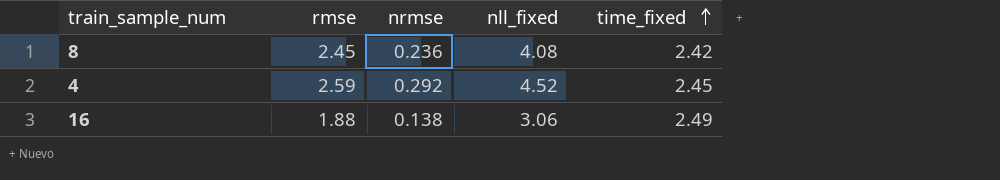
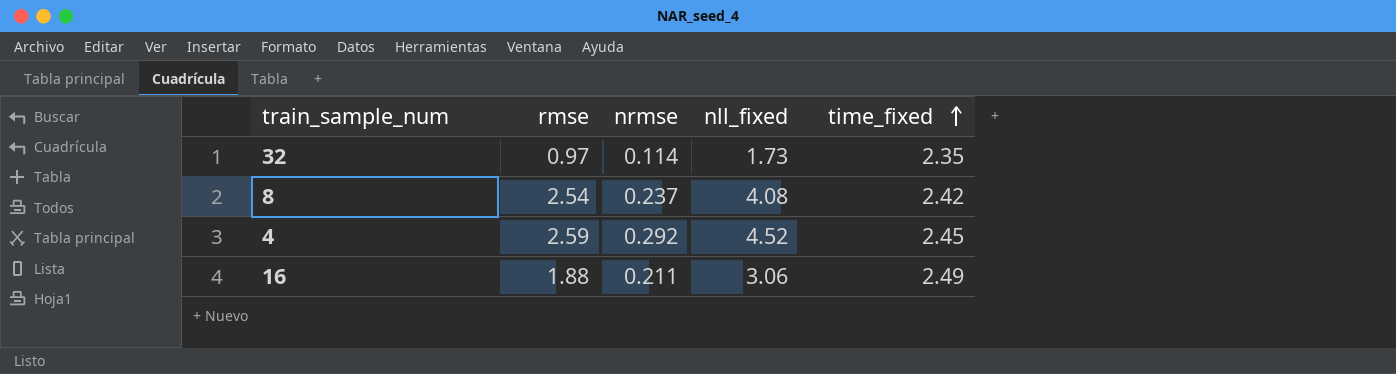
row 32: none -> 0.97 | 0.114 | 1.73 | 2.35
8 | rmse: 2.45 -> 2.54
8 | nrmse: 0.236 -> 0.237
16 | nrmse: 0.138 -> 0.211

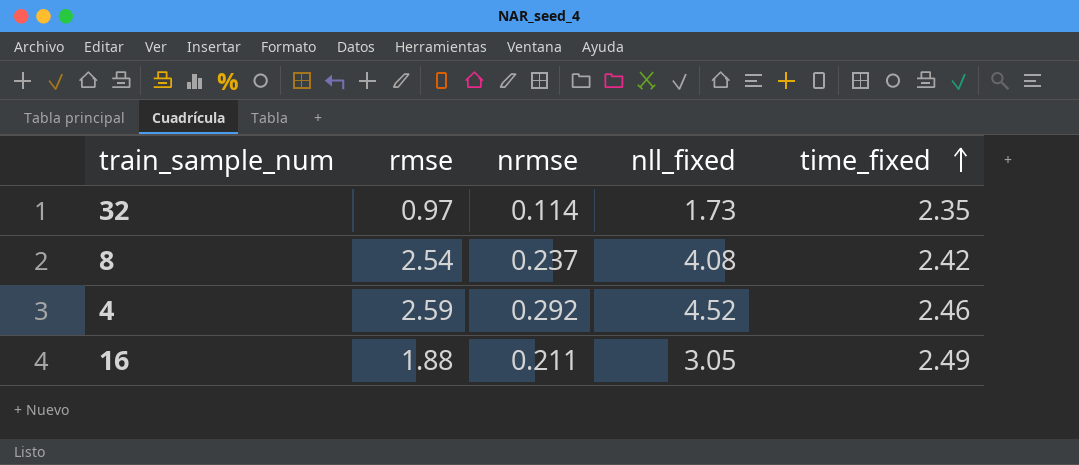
4 | time_fixed: 2.45 -> 2.46
16 | nll_fixed: 3.06 -> 3.05

